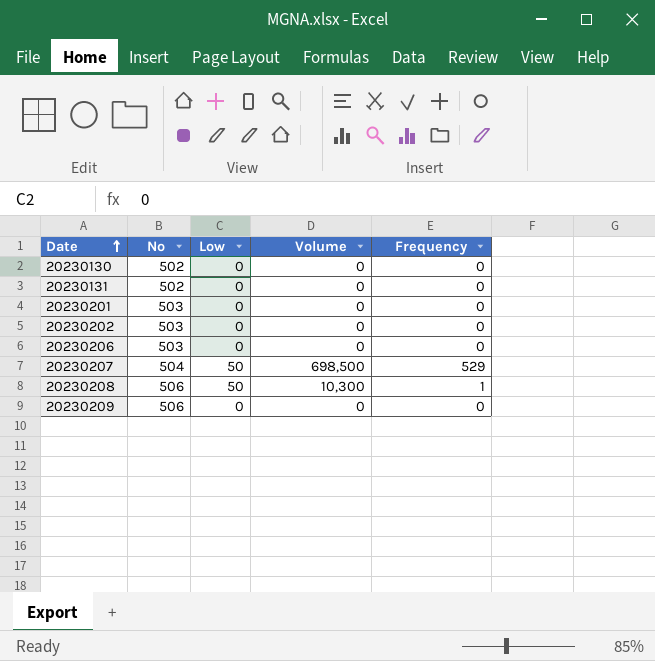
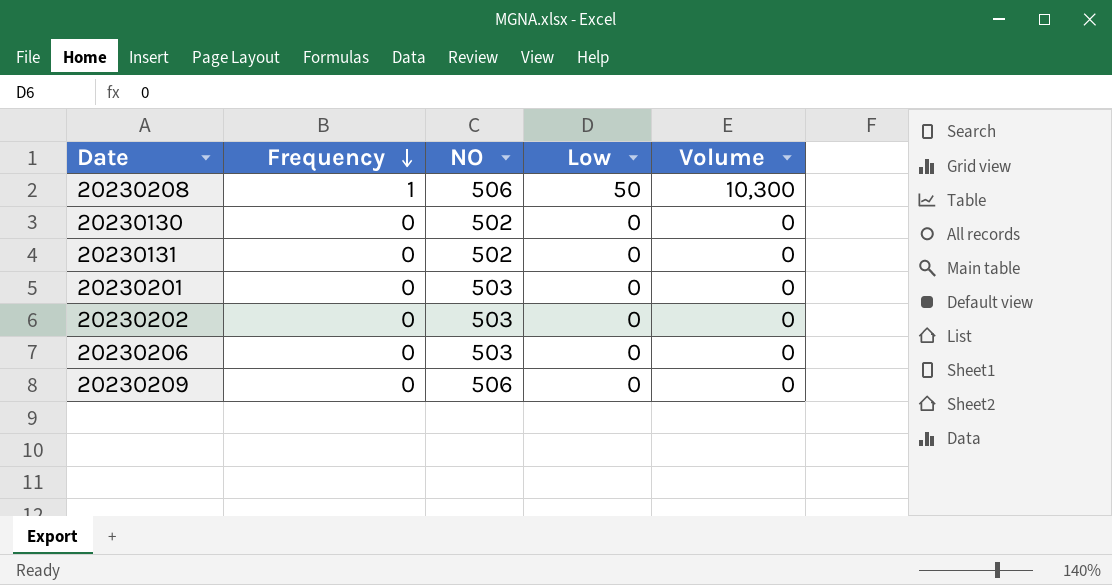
row order: Date ascending -> Frequency descending
column Frequency | position: 5 -> 2
column name: No -> NO
row 20230207: 504 | 50 | 698,500 | 529 -> none

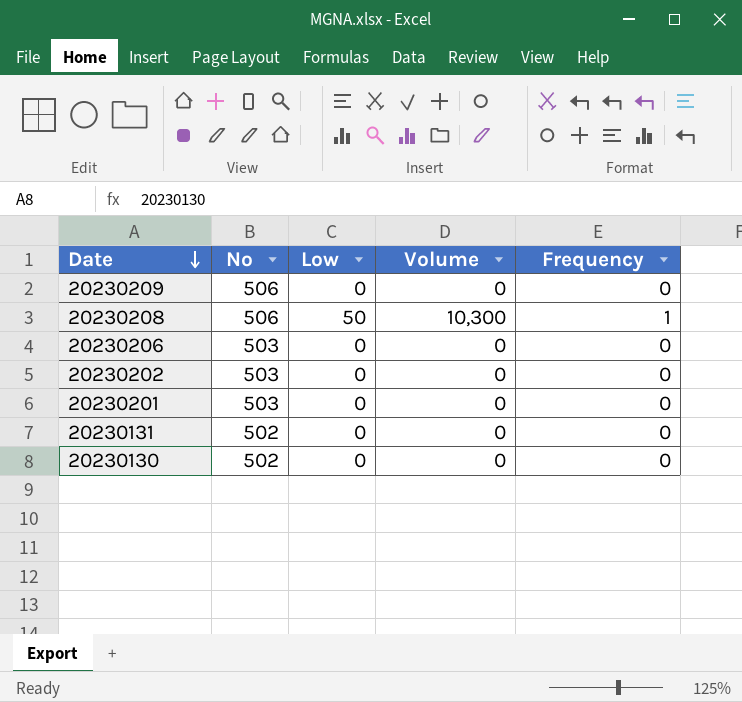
row order: Frequency descending -> Date descending
column name: NO -> No
column Frequency | position: 2 -> 5

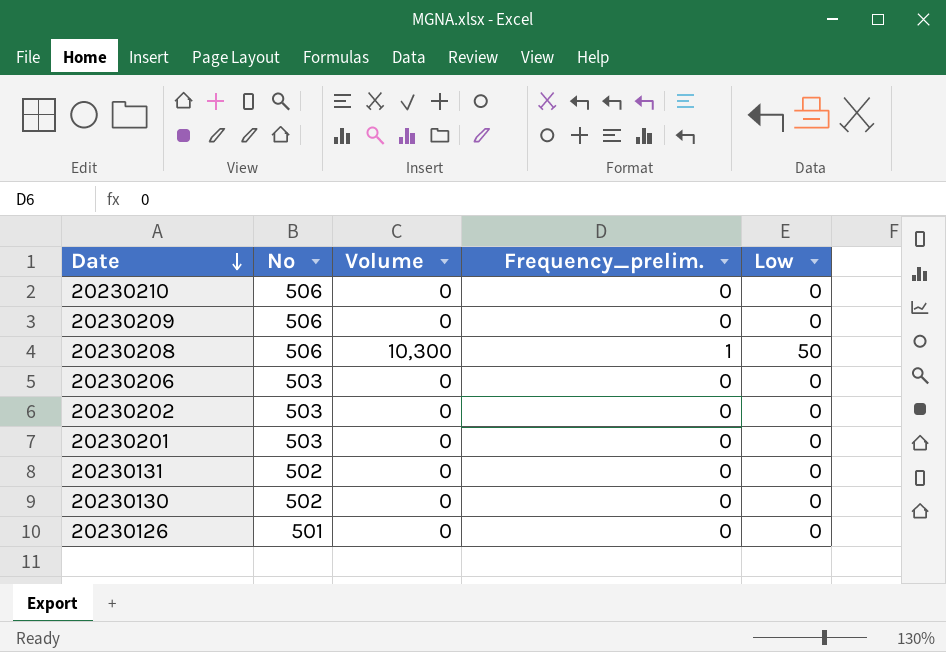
column name: Frequency -> Frequency_prelim.
column Low | position: 3 -> 5
row 20230210: none -> 506 | 0 | 0 | 0
row 20230126: none -> 501 | 0 | 0 | 0

